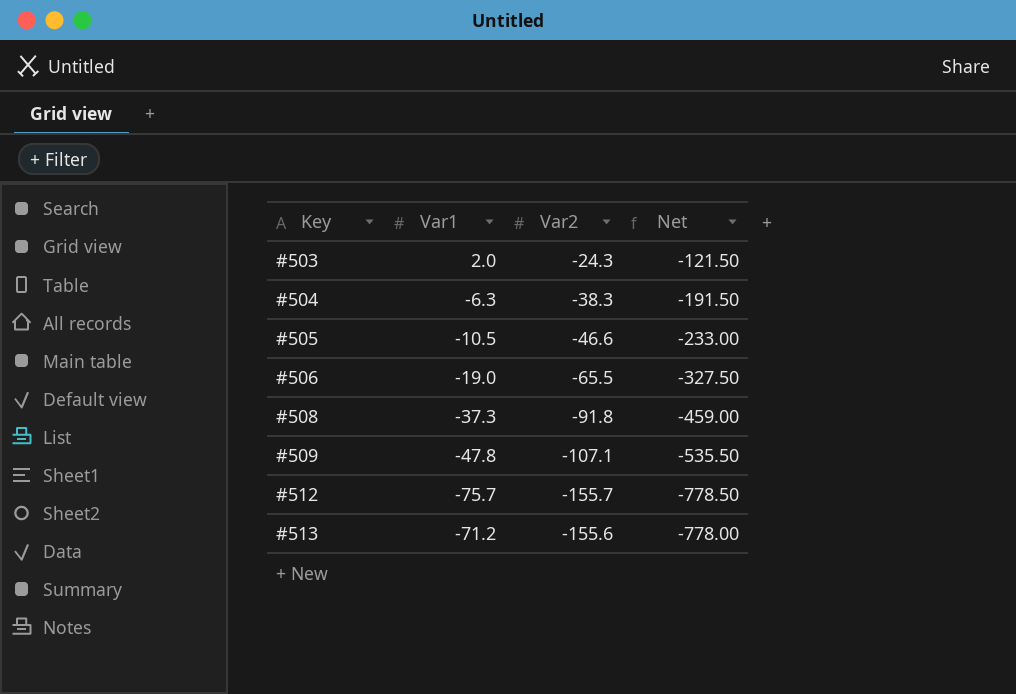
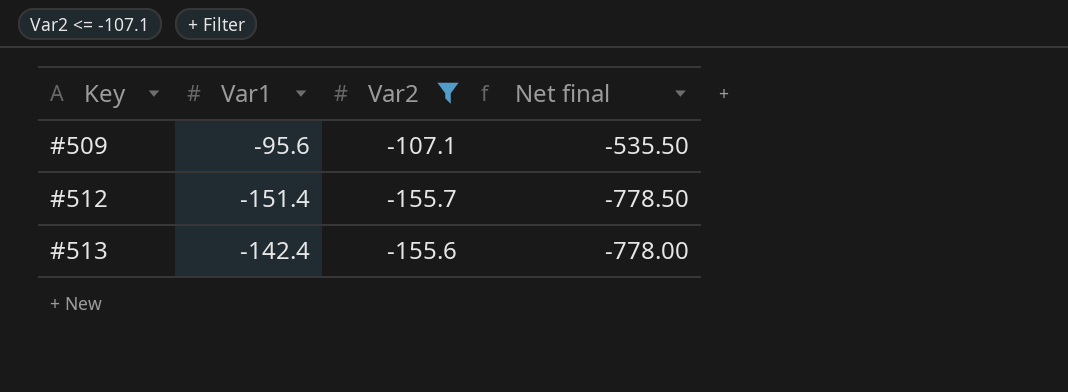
filter: none -> Var2 <= -107.1
column name: Net -> Net final
#509 | Var1: -47.8 -> -95.6
#512 | Var1: -75.7 -> -151.4
#513 | Var1: -71.2 -> -142.4

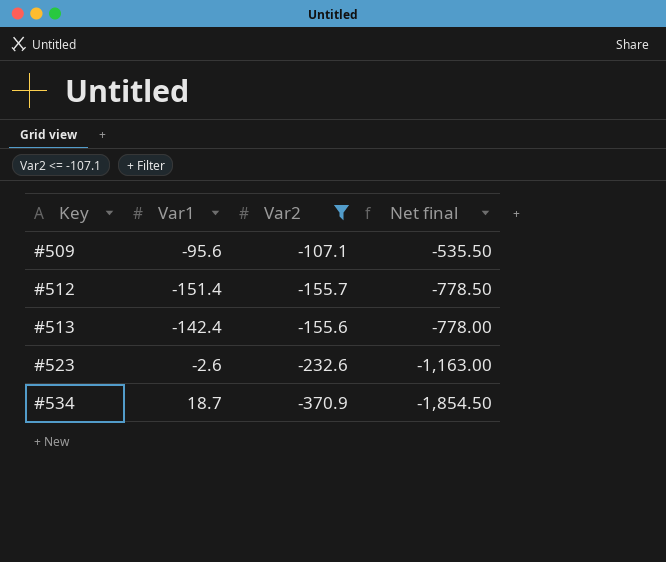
row #523: none -> -2.6 | -232.6 | -1,163.00
row #534: none -> 18.7 | -370.9 | -1,854.50

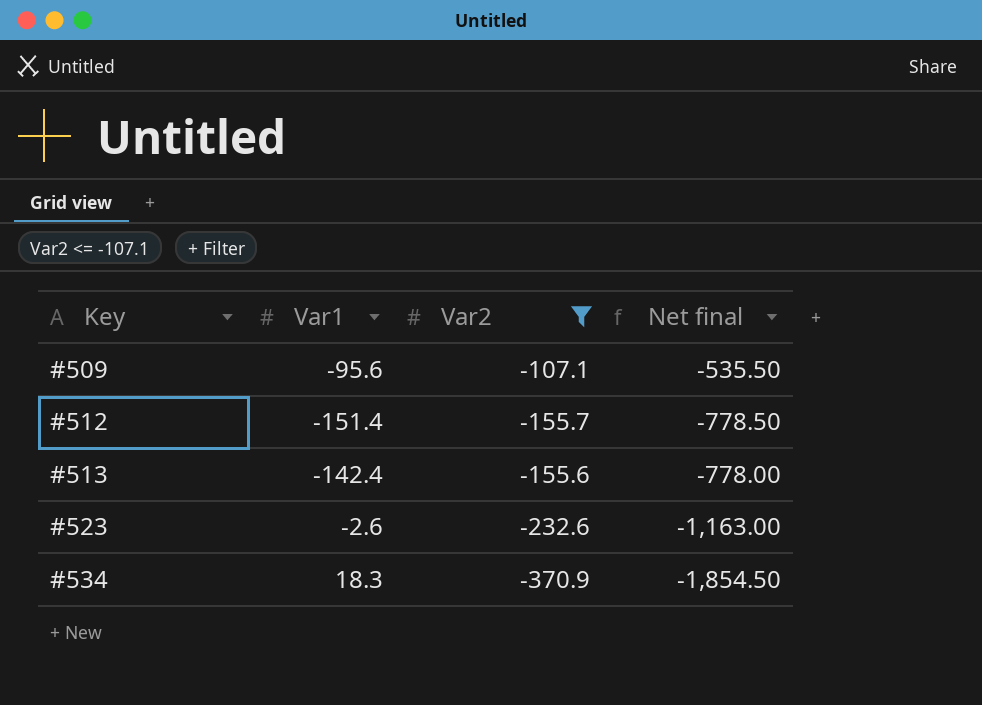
#534 | Var1: 18.7 -> 18.3

